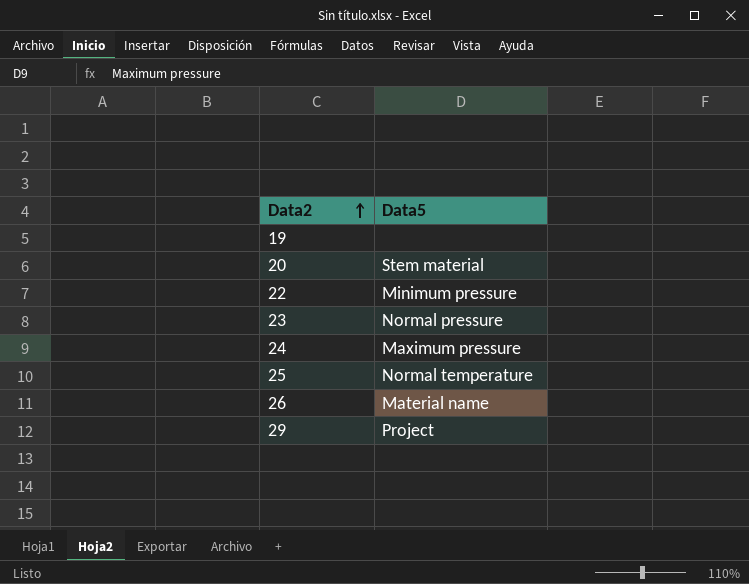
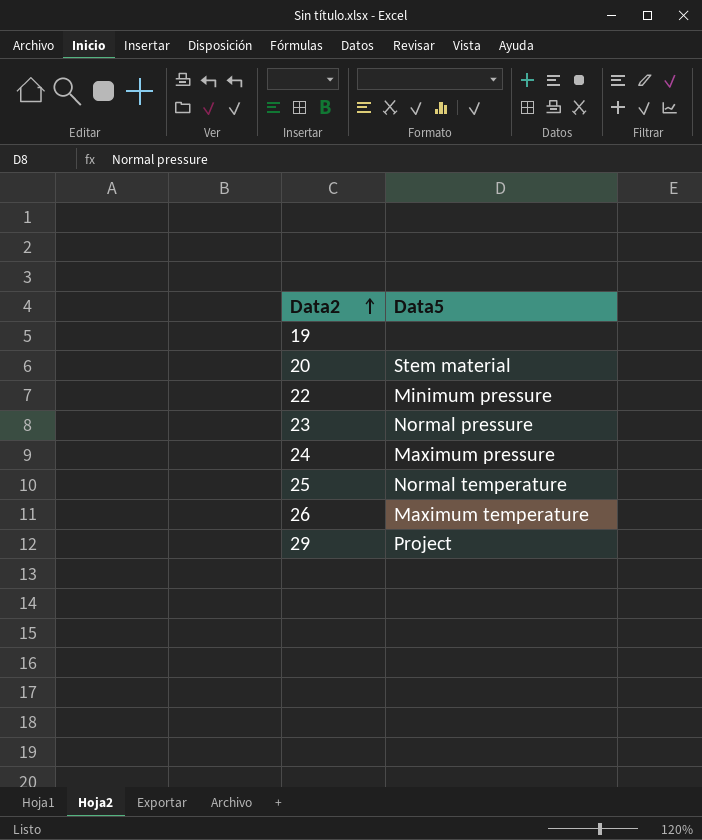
26 | Data5: Material name -> Maximum temperature

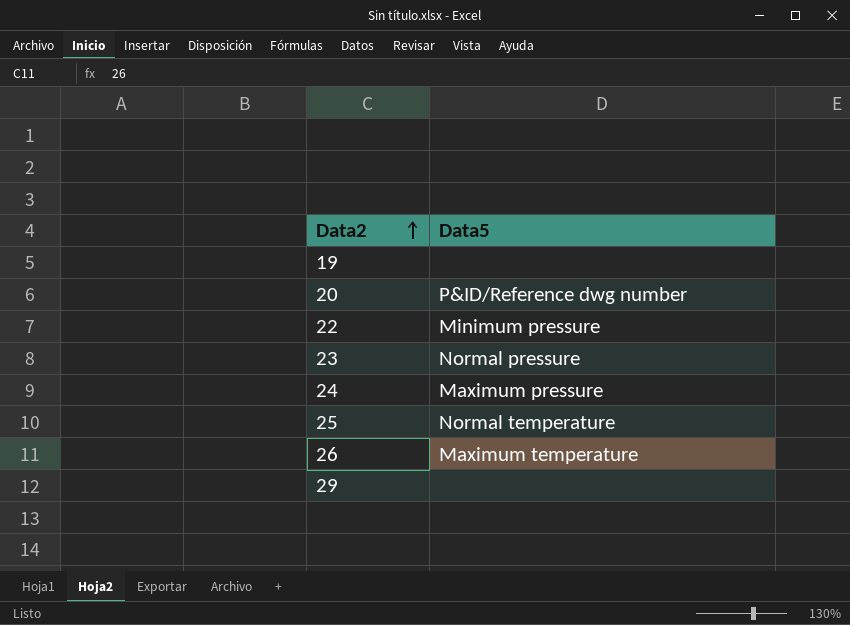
20 | Data5: Stem material -> P&ID/Reference dwg number
29 | Data5: Project -> none

